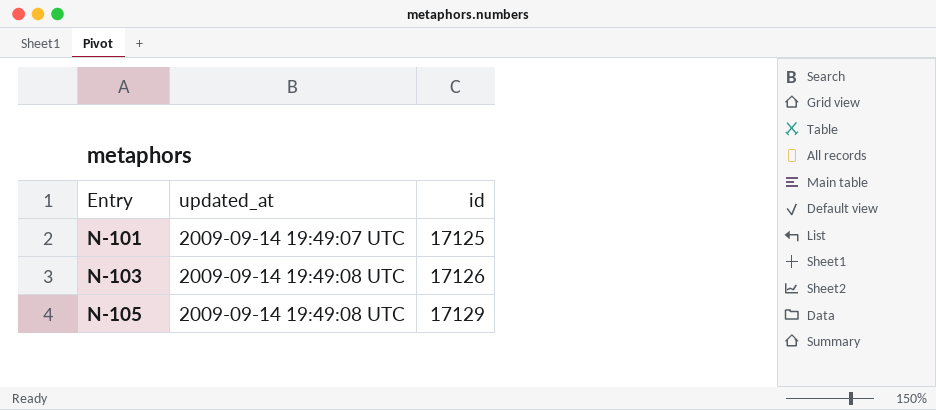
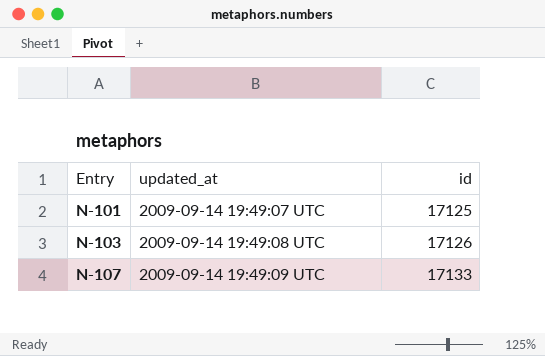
row N-105: 2009-09-14 19:49:08 UTC | 17129 -> none
row N-107: none -> 2009-09-14 19:49:09 UTC | 17133

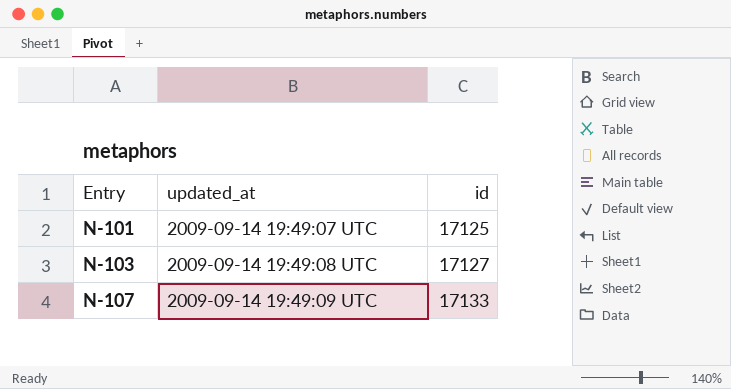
N-103 | id: 17126 -> 17127

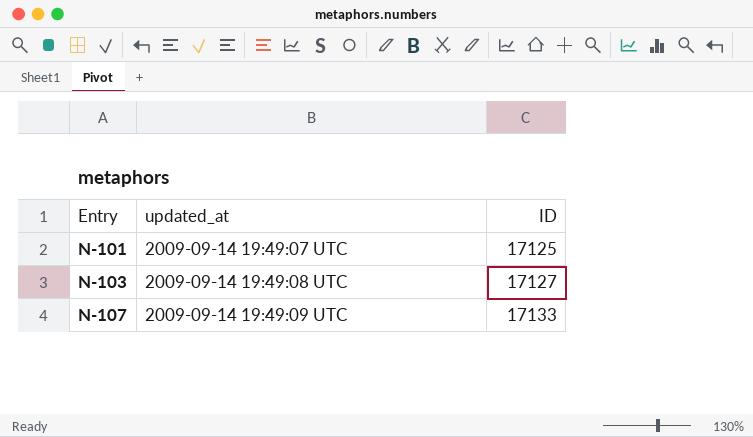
column name: id -> ID

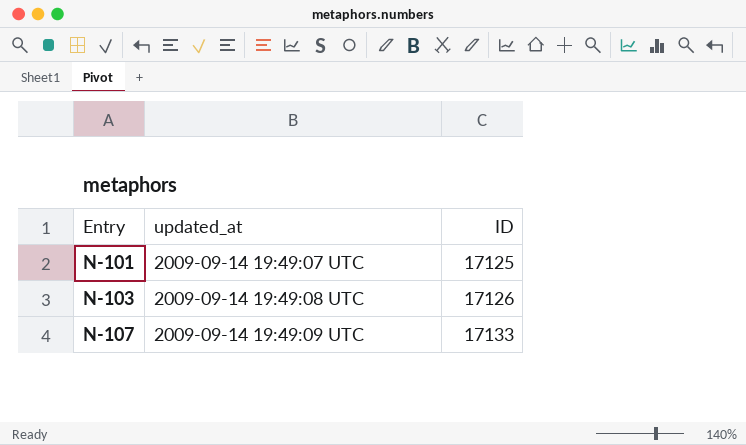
N-103 | ID: 17127 -> 17126

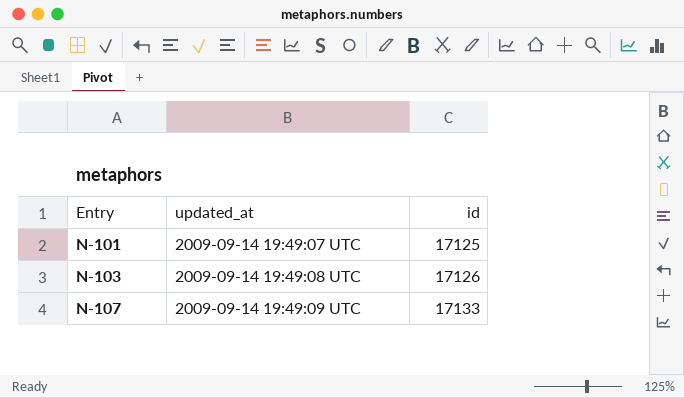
column name: ID -> id

